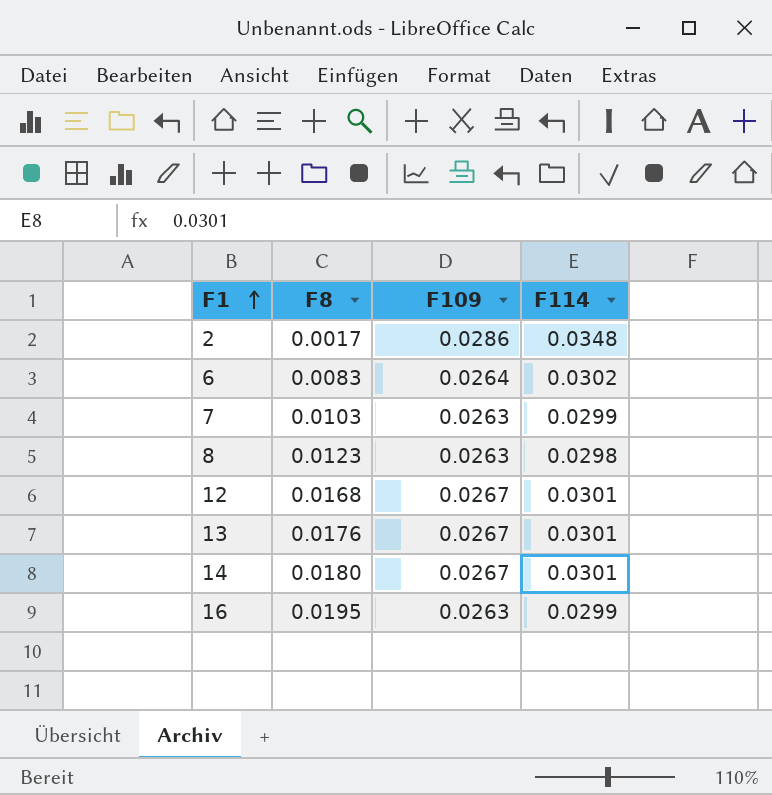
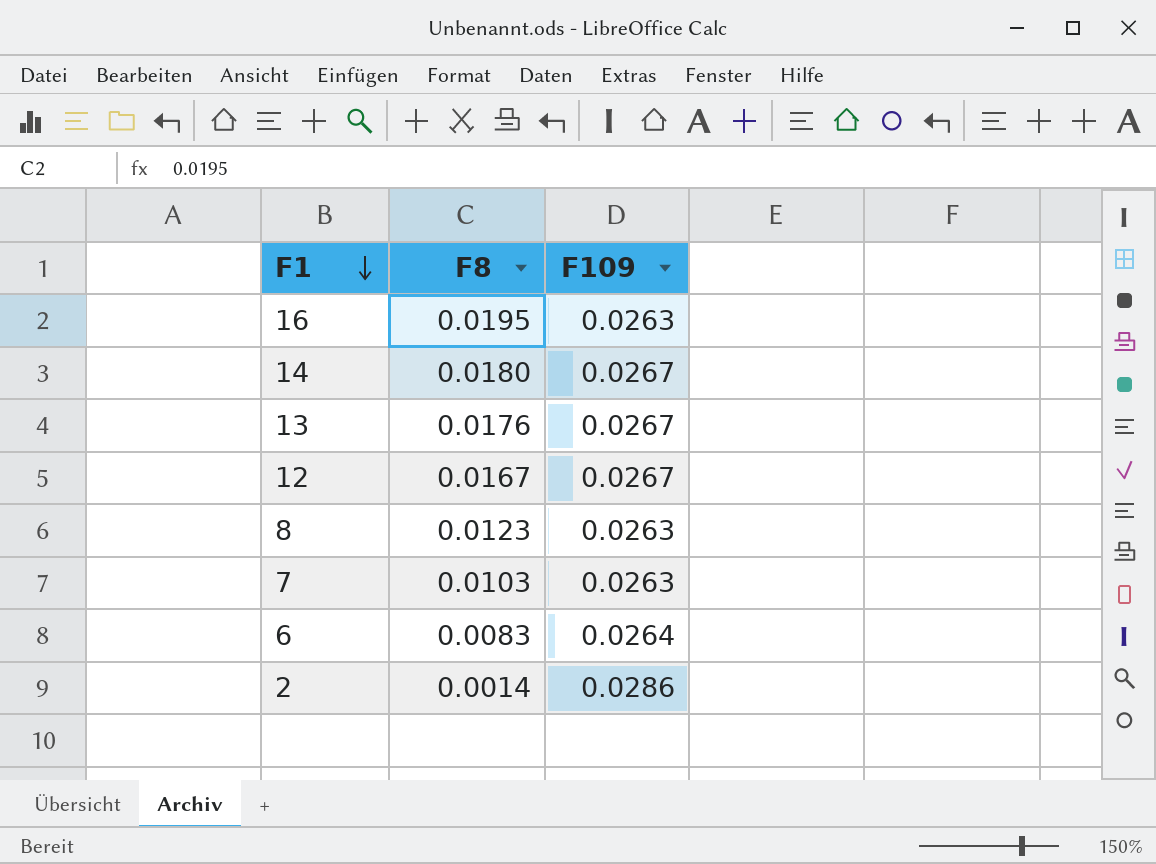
row order: F1 ascending -> F1 descending
column F114 | position: 4 -> none
12 | F8: 0.0168 -> 0.0167
2 | F8: 0.0017 -> 0.0014

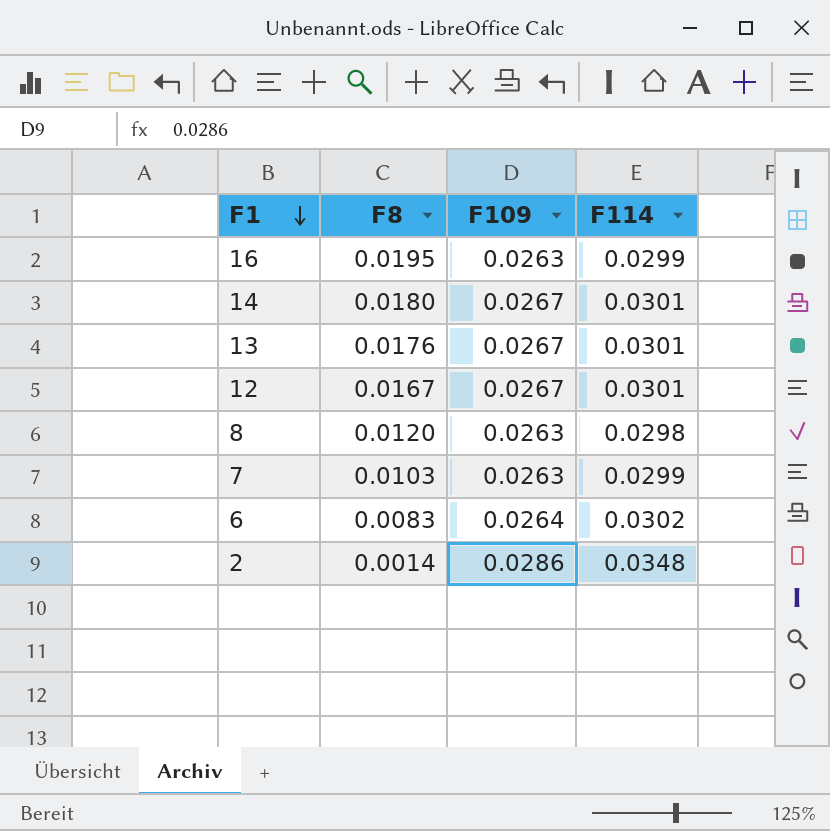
column F114 | position: none -> 4
8 | F8: 0.0123 -> 0.0120

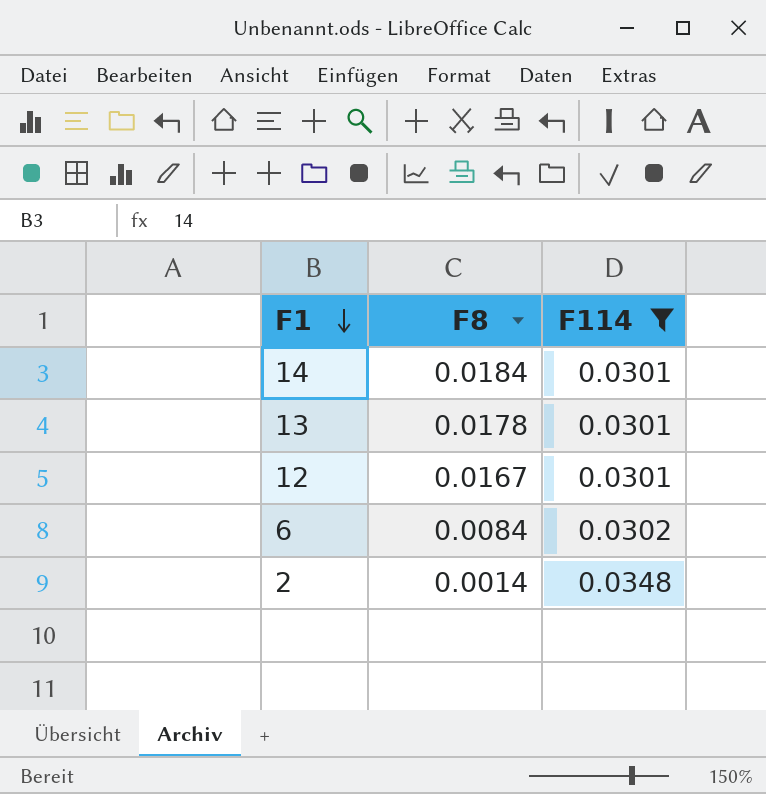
filter: none -> F114 >= 0.0301
column F109 | position: 3 -> none
14 | F8: 0.0180 -> 0.0184
13 | F8: 0.0176 -> 0.0178
6 | F8: 0.0083 -> 0.0084

